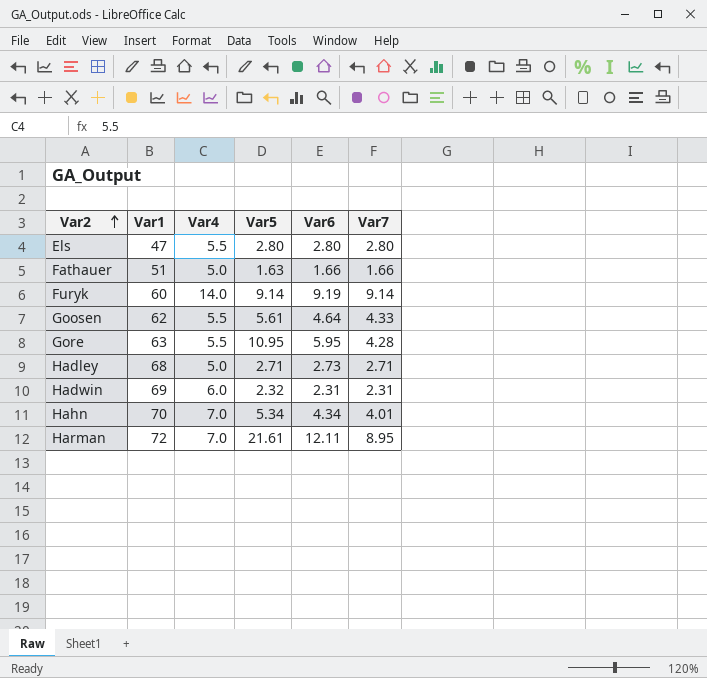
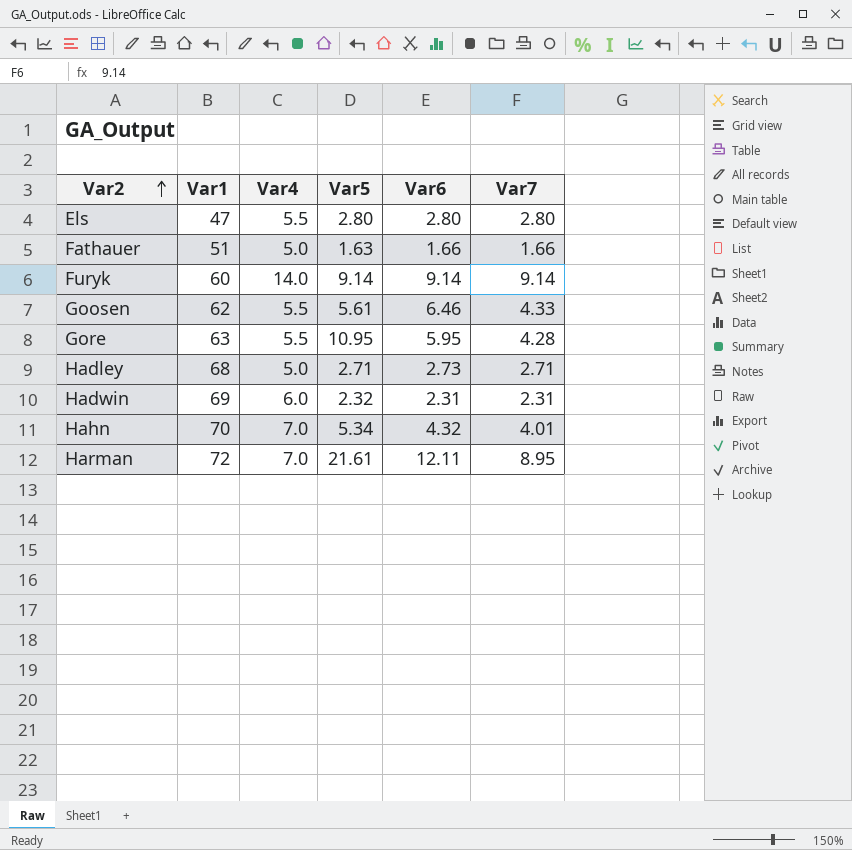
Furyk | Var6: 9.19 -> 9.14
Goosen | Var6: 4.64 -> 6.46
Hahn | Var6: 4.34 -> 4.32

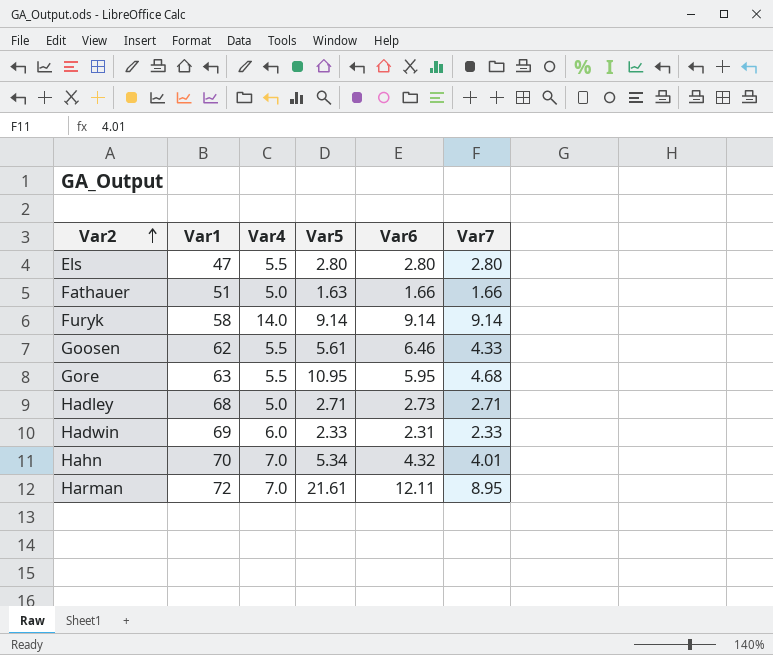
Furyk | Var1: 60 -> 58
Gore | Var7: 4.28 -> 4.68
Hadwin | Var5: 2.32 -> 2.33
Hadwin | Var7: 2.31 -> 2.33

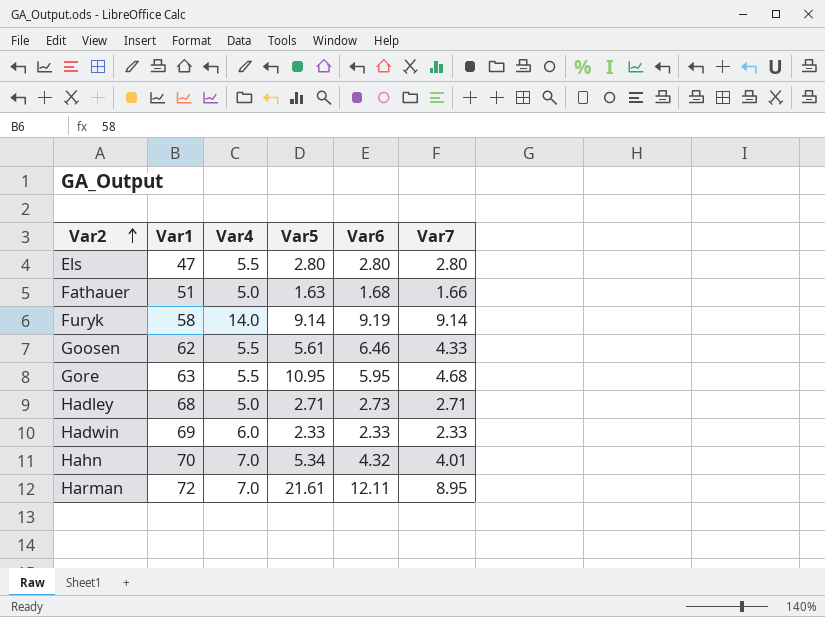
Fathauer | Var6: 1.66 -> 1.68
Furyk | Var6: 9.14 -> 9.19
Hadwin | Var6: 2.31 -> 2.33

